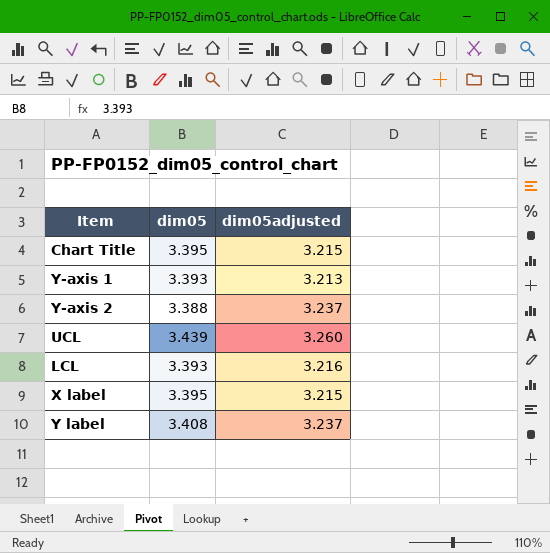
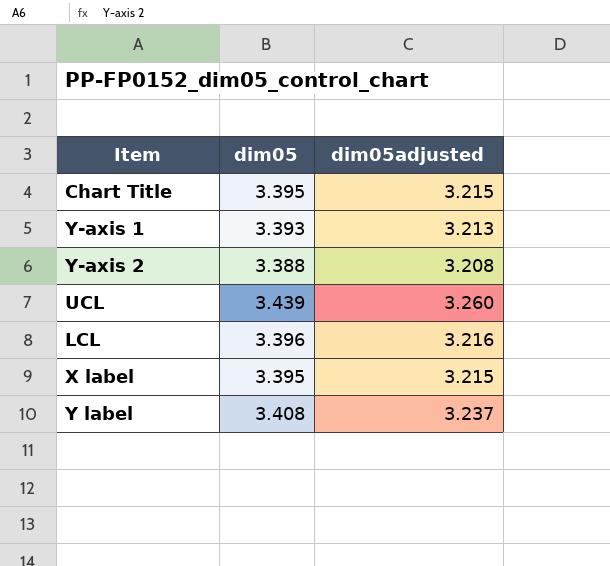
Y-axis 2 | dim05adjusted: 3.237 -> 3.208
LCL | dim05: 3.393 -> 3.396

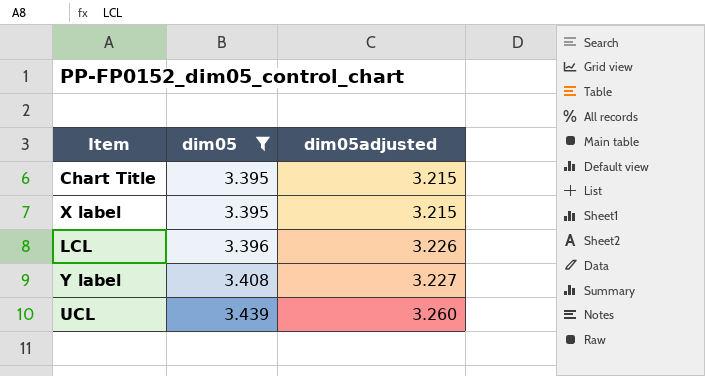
filter: none -> dim05 >= 3.395
row order: none -> dim05 ascending
LCL | dim05adjusted: 3.216 -> 3.226
Y label | dim05adjusted: 3.237 -> 3.227

